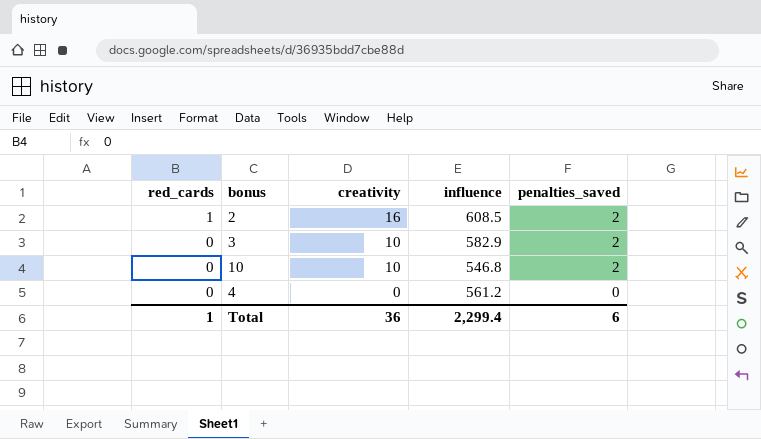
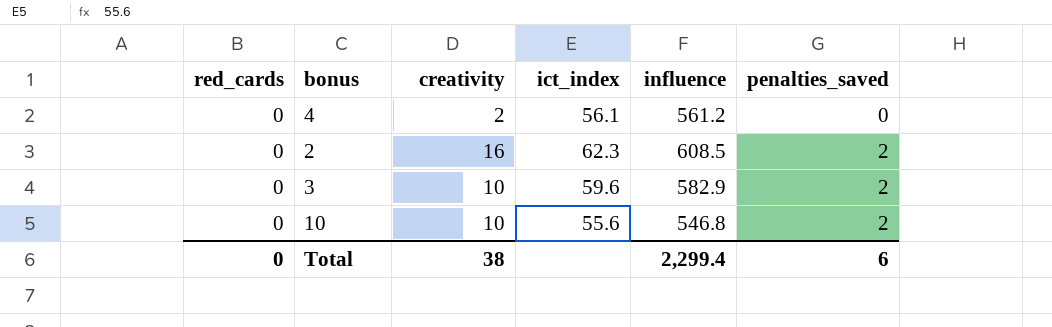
row order: red_cards descending -> penalties_saved ascending
column ict_index | position: none -> 4
4 | creativity: 0 -> 2
2 | red_cards: 1 -> 0
Total | red_cards: 1 -> 0
Total | creativity: 36 -> 38

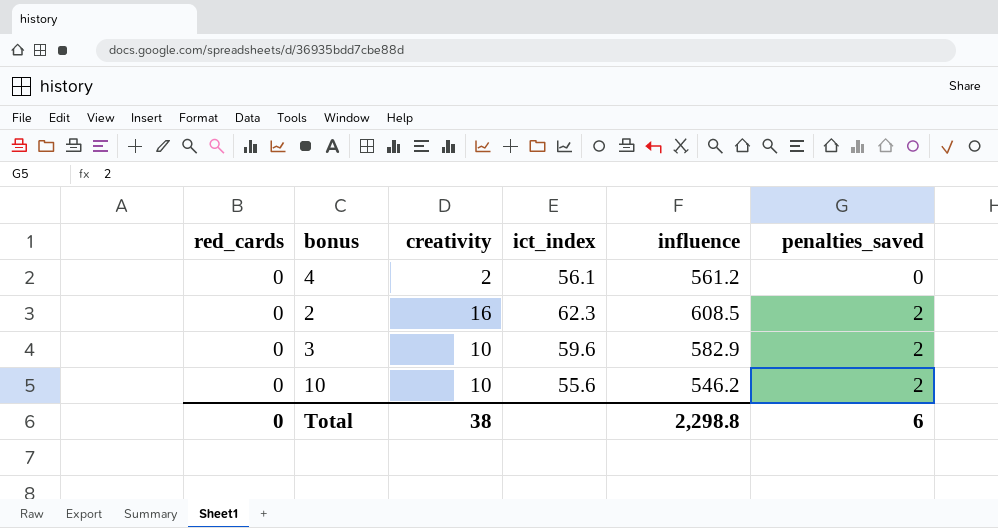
10 | influence: 546.8 -> 546.2
Total | influence: 2,299.4 -> 2,298.8

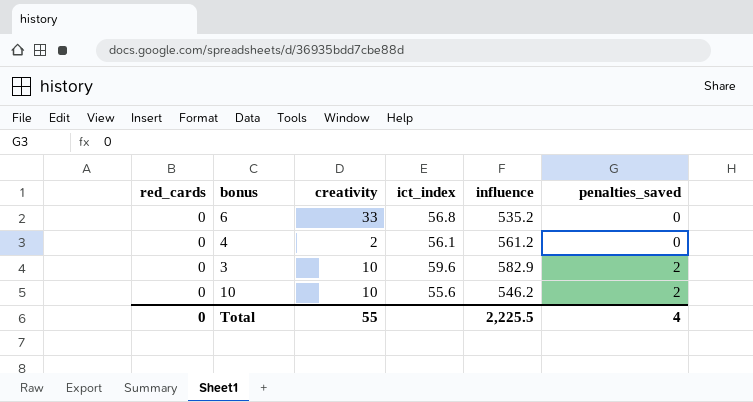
row 2: 0 | 16 | 62.3 | 608.5 | 2 -> none
row 6: none -> 0 | 33 | 56.8 | 535.2 | 0
Total | creativity: 38 -> 55
Total | influence: 2,298.8 -> 2,225.5
Total | penalties_saved: 6 -> 4

